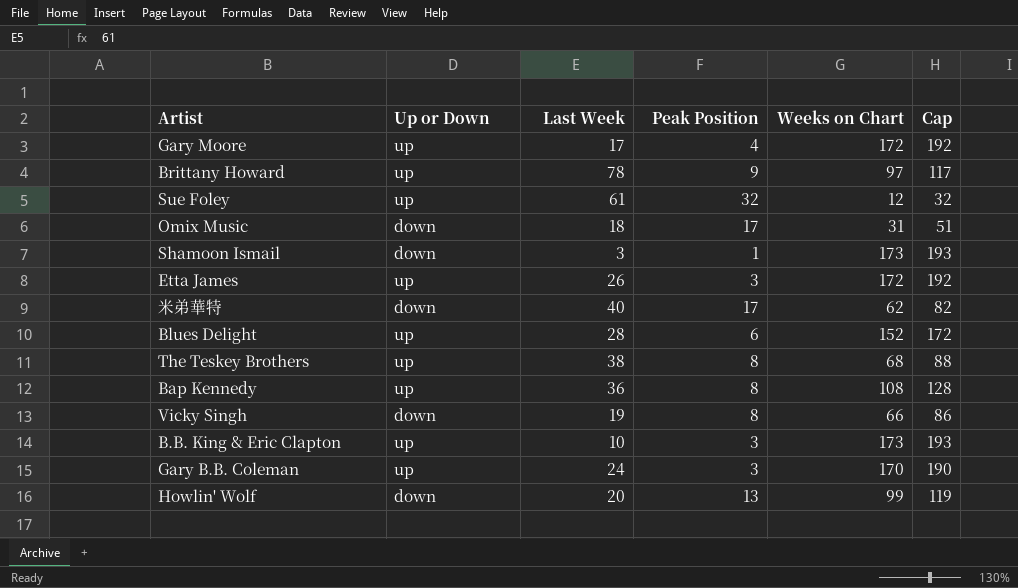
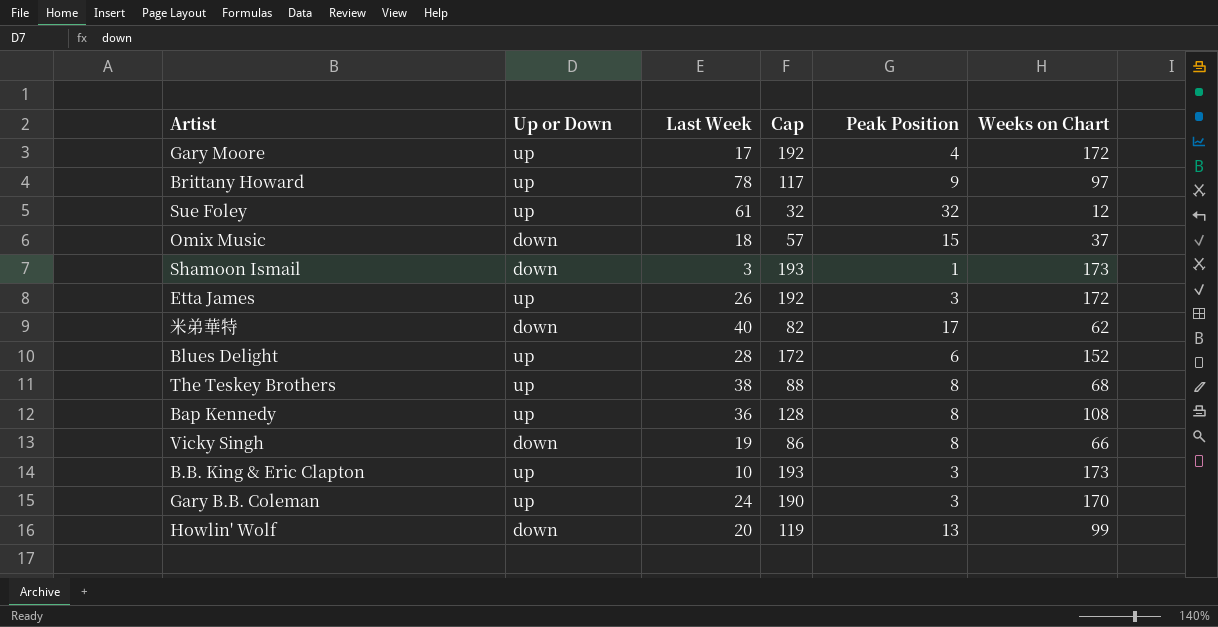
column Cap | position: 6 -> 4
Omix Music | Cap: 51 -> 57
Omix Music | Peak Position: 17 -> 15
Omix Music | Weeks on Chart: 31 -> 37

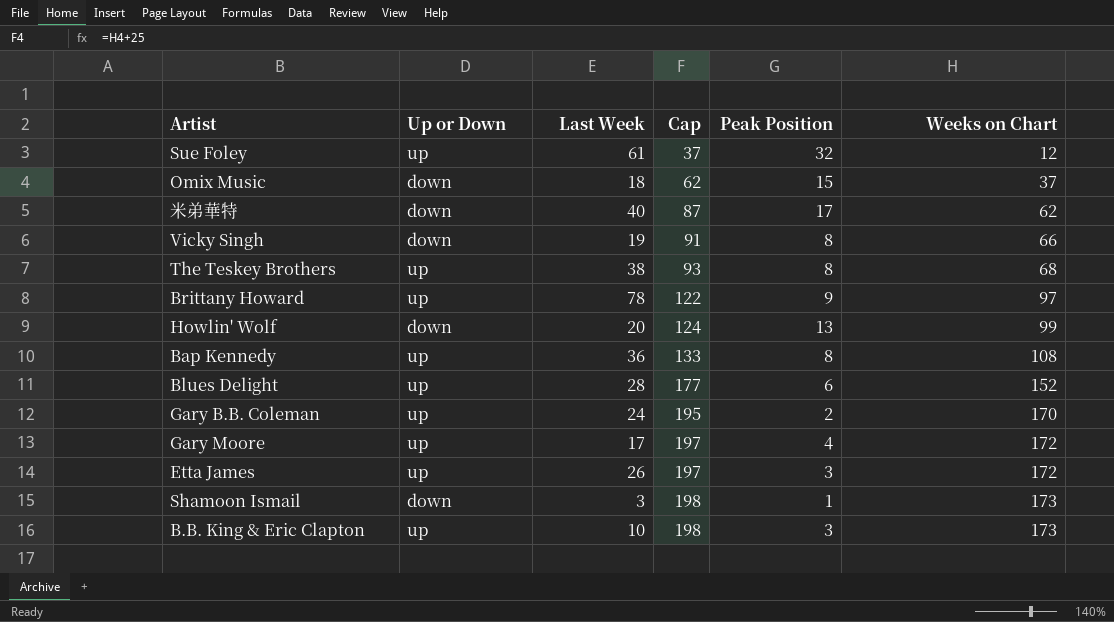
row order: none -> Cap ascending
column Cap | formula: [Weeks on Chart] + 20 -> [Weeks on Chart] + 25
Gary B.B. Coleman | Peak Position: 3 -> 2

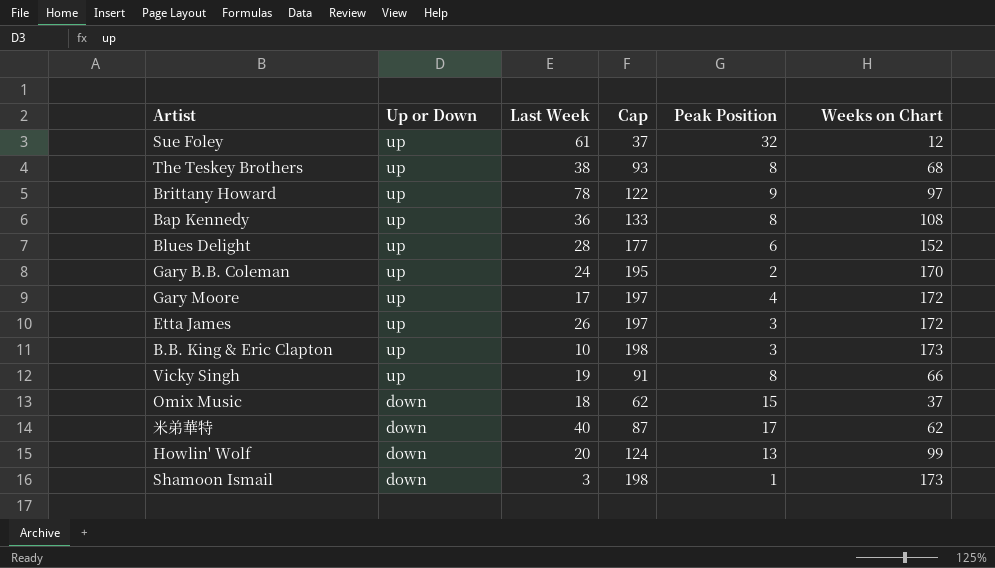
row order: Cap ascending -> Up or Down descending
Vicky Singh | Up or Down: down -> up

